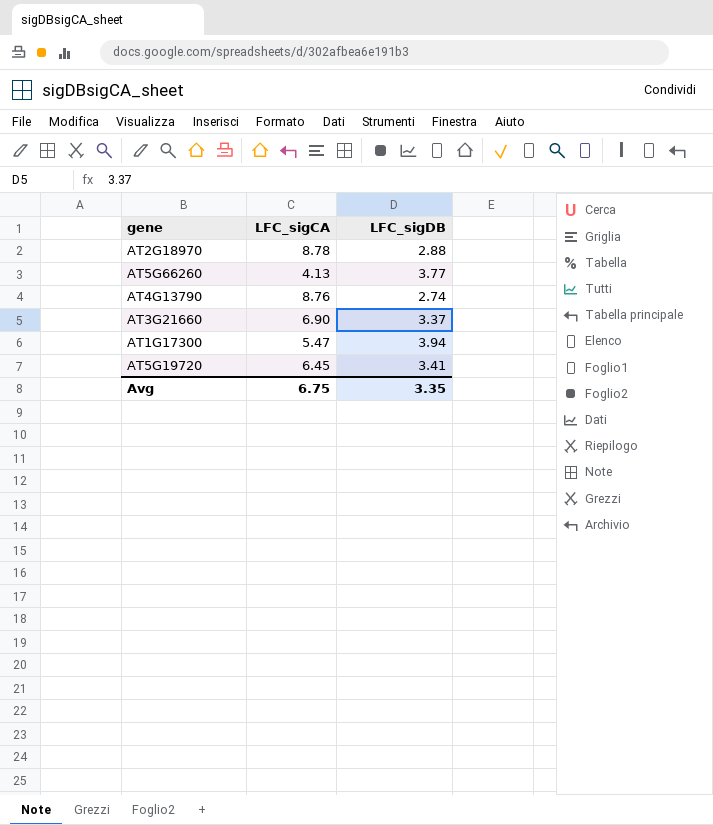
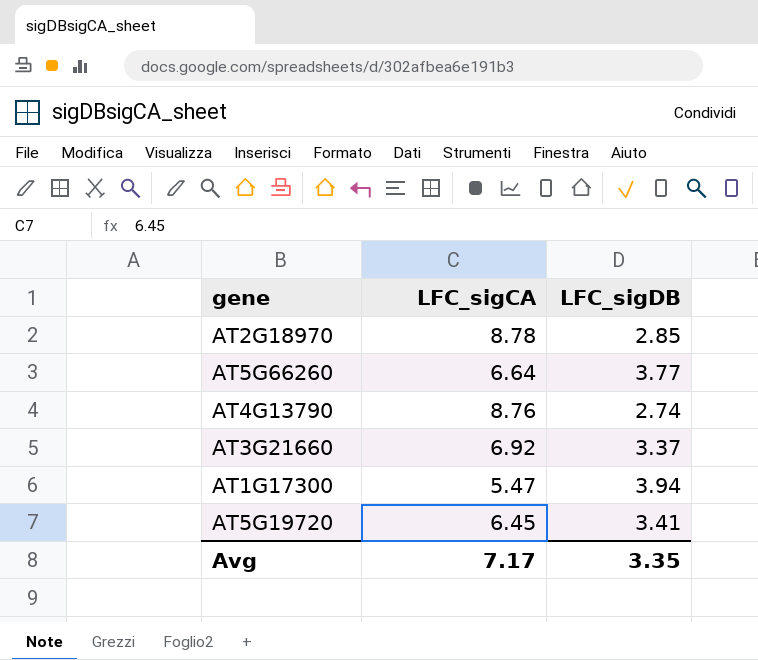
AT2G18970 | LFC_sigDB: 2.88 -> 2.85
AT5G66260 | LFC_sigCA: 4.13 -> 6.64
AT3G21660 | LFC_sigCA: 6.90 -> 6.92
Avg | LFC_sigCA: 6.75 -> 7.17

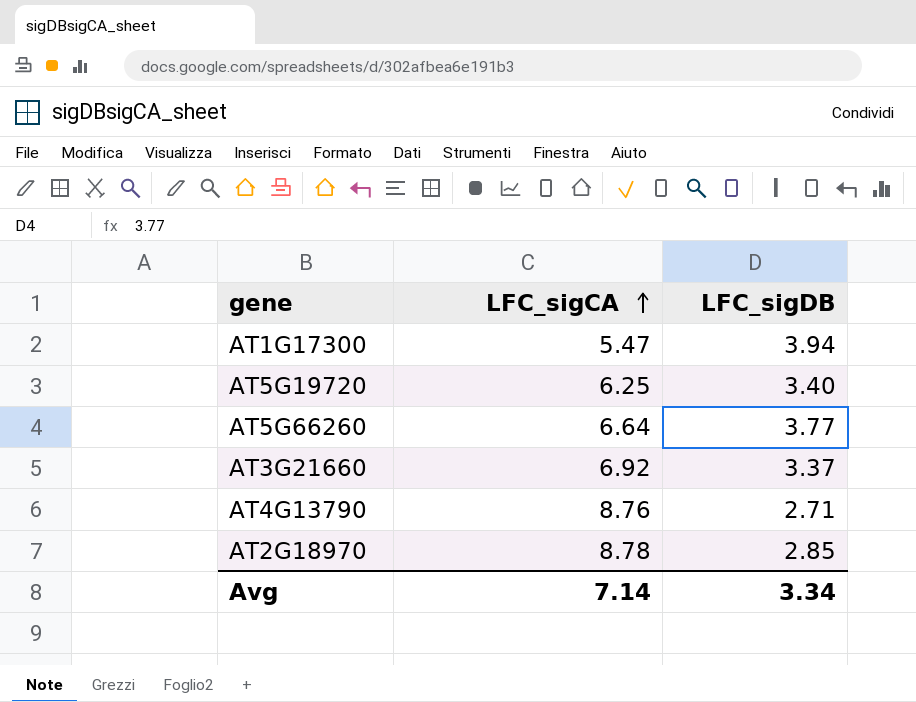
row order: none -> LFC_sigCA ascending
AT5G19720 | LFC_sigCA: 6.45 -> 6.25
AT5G19720 | LFC_sigDB: 3.41 -> 3.40
AT4G13790 | LFC_sigDB: 2.74 -> 2.71
Avg | LFC_sigCA: 7.17 -> 7.14
Avg | LFC_sigDB: 3.35 -> 3.34

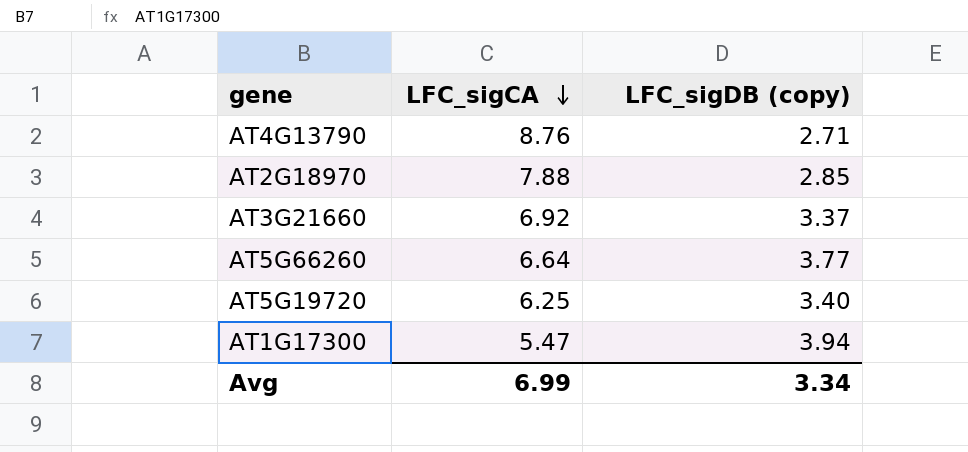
row order: LFC_sigCA ascending -> LFC_sigCA descending
column name: LFC_sigDB -> LFC_sigDB (copy)
AT2G18970 | LFC_sigCA: 8.78 -> 7.88
Avg | LFC_sigCA: 7.14 -> 6.99

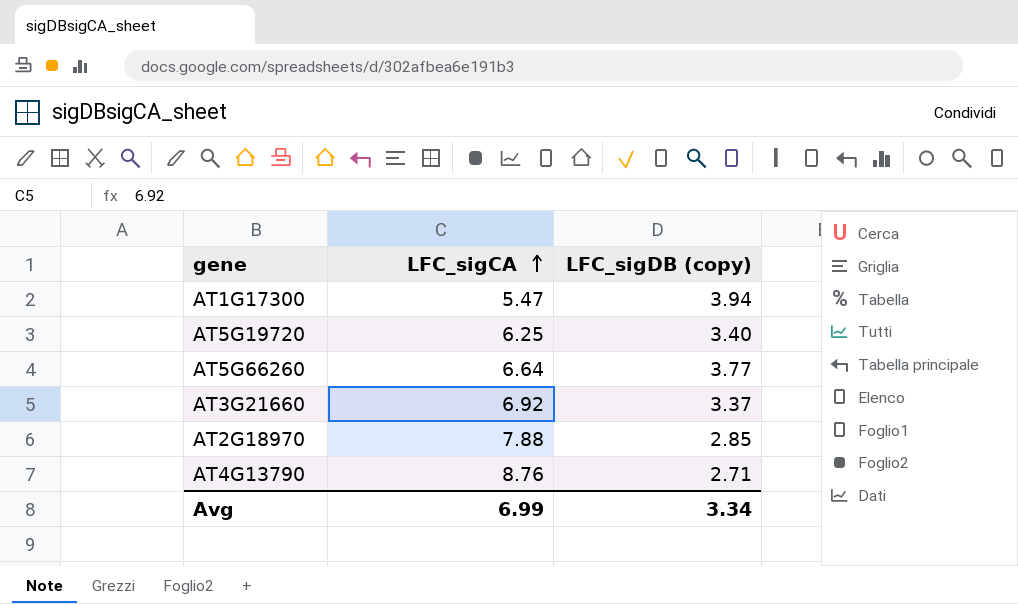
row order: LFC_sigCA descending -> LFC_sigCA ascending

